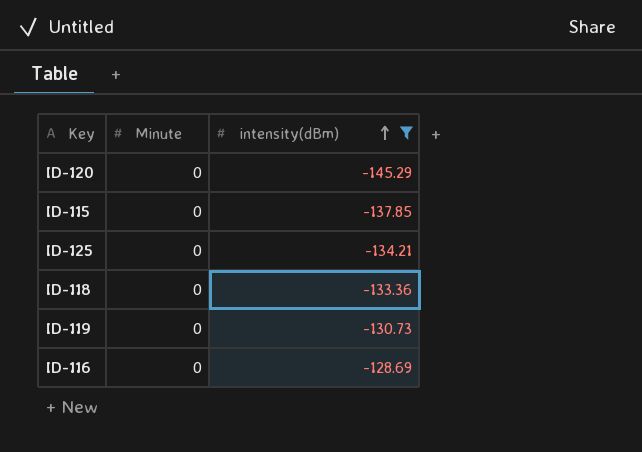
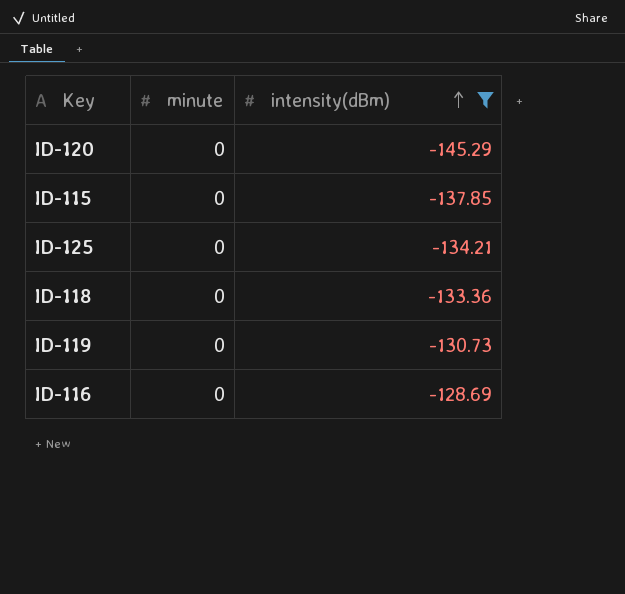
column name: Minute -> minute

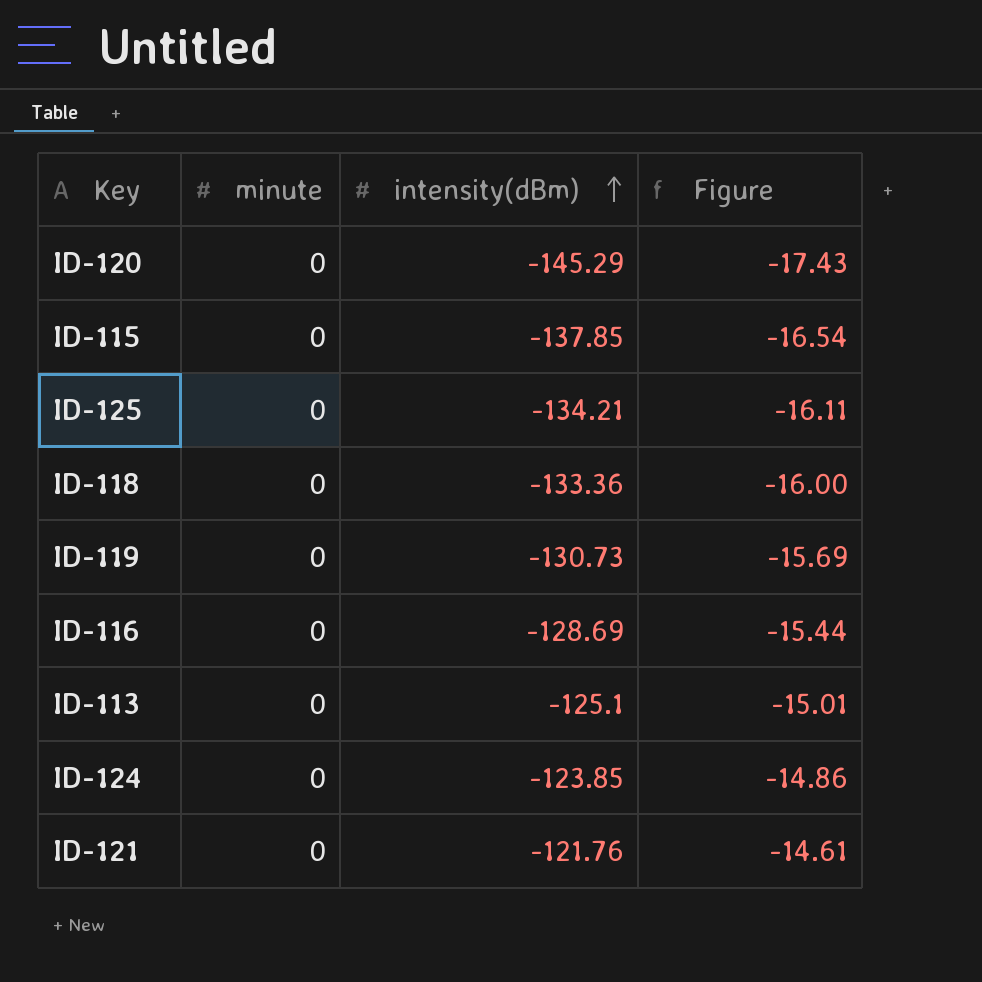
filter: intensity(dBm) <= -128.69 -> none
column Figure | formula: none -> [intensity(dBm)] * 0.12

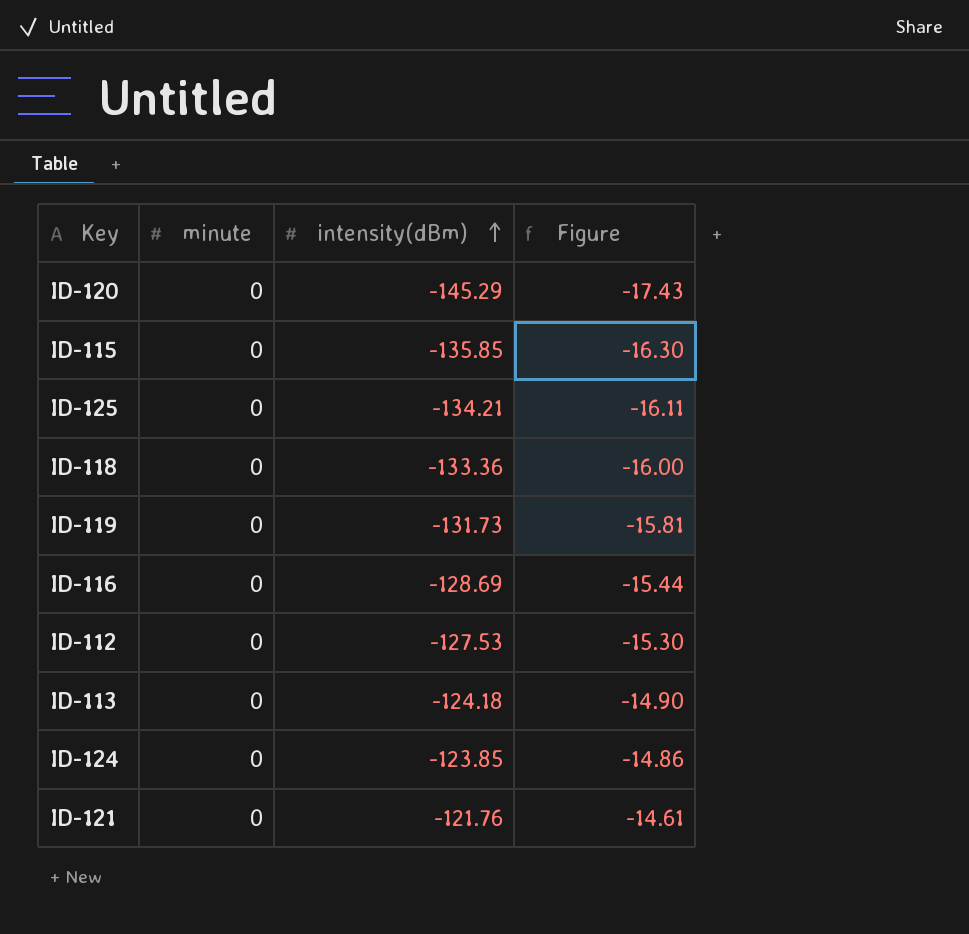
ID-115 | intensity(dBm): -137.85 -> -135.85
ID-115 | Figure: -16.54 -> -16.30
ID-119 | intensity(dBm): -130.73 -> -131.73
ID-119 | Figure: -15.69 -> -15.81
row ID-112: none -> 0 | -127.53 | -15.30
ID-113 | intensity(dBm): -125.1 -> -124.18
ID-113 | Figure: -15.01 -> -14.90

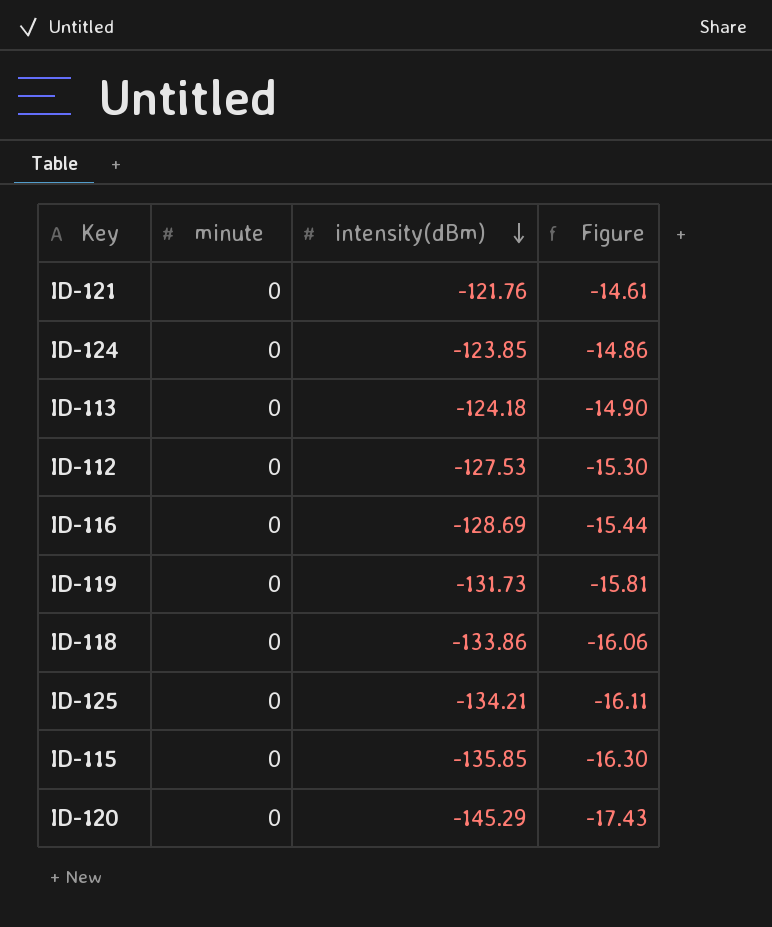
row order: intensity(dBm) ascending -> intensity(dBm) descending
ID-118 | intensity(dBm): -133.36 -> -133.86
ID-118 | Figure: -16.00 -> -16.06

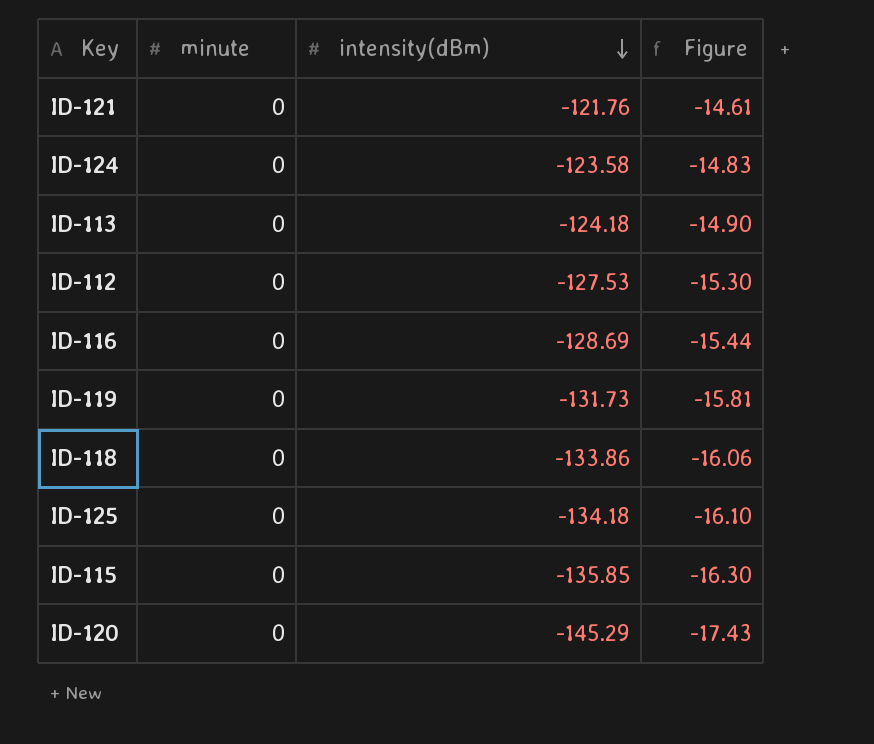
ID-124 | intensity(dBm): -123.85 -> -123.58
ID-124 | Figure: -14.86 -> -14.83
ID-125 | intensity(dBm): -134.21 -> -134.18
ID-125 | Figure: -16.11 -> -16.10

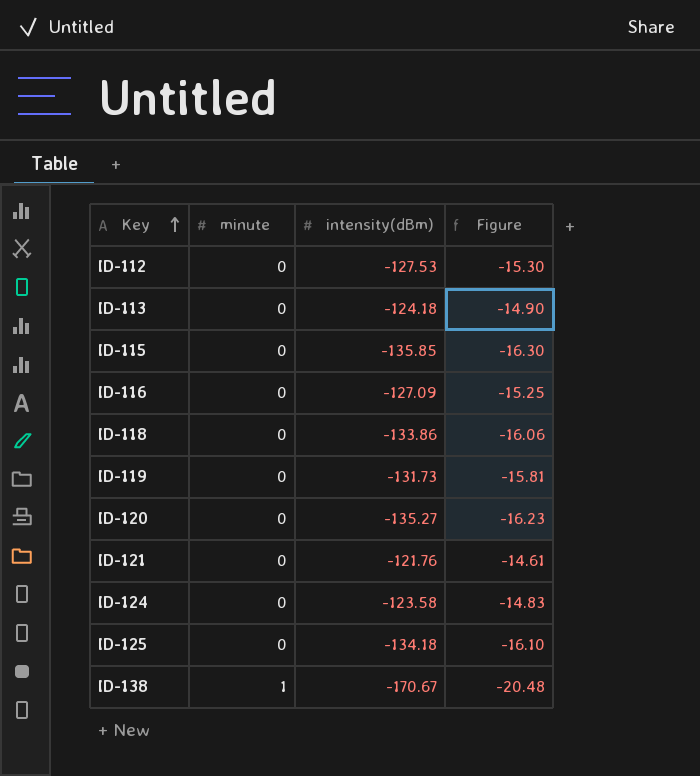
row order: intensity(dBm) descending -> Key ascending
ID-116 | intensity(dBm): -128.69 -> -127.09
ID-116 | Figure: -15.44 -> -15.25
ID-120 | intensity(dBm): -145.29 -> -135.27
ID-120 | Figure: -17.43 -> -16.23
row ID-138: none -> 1 | -170.67 | -20.48

